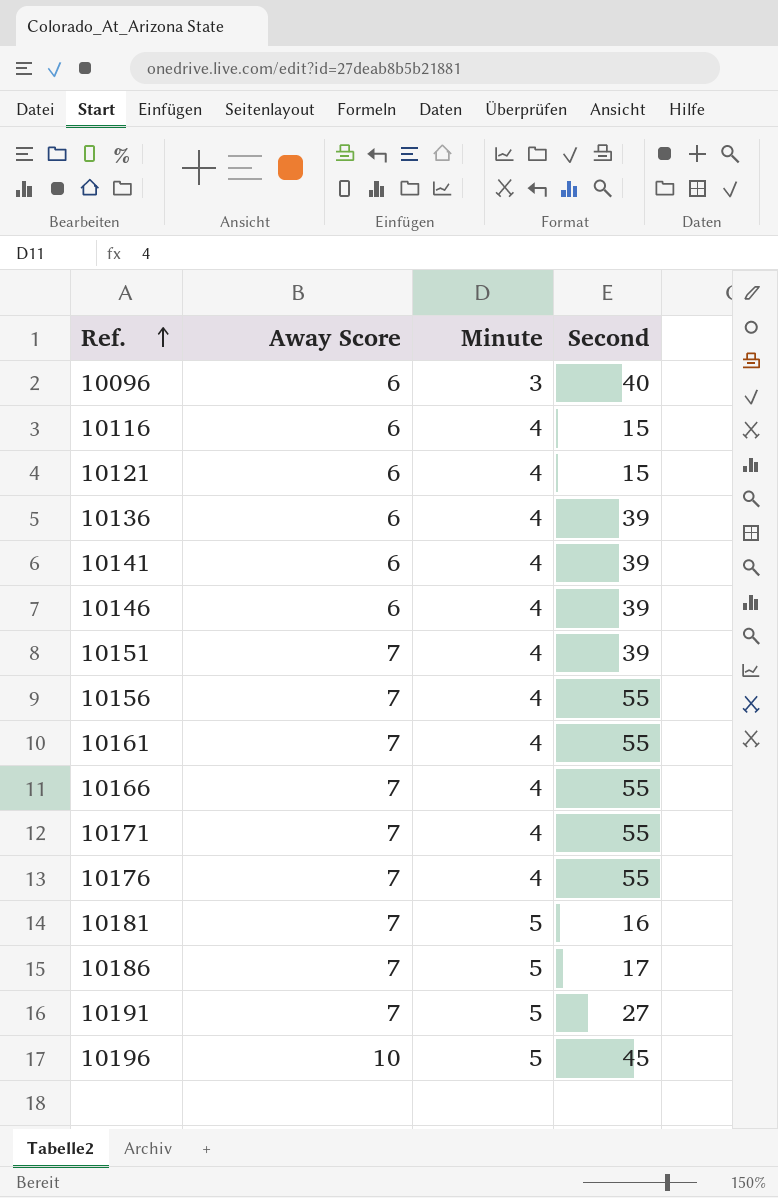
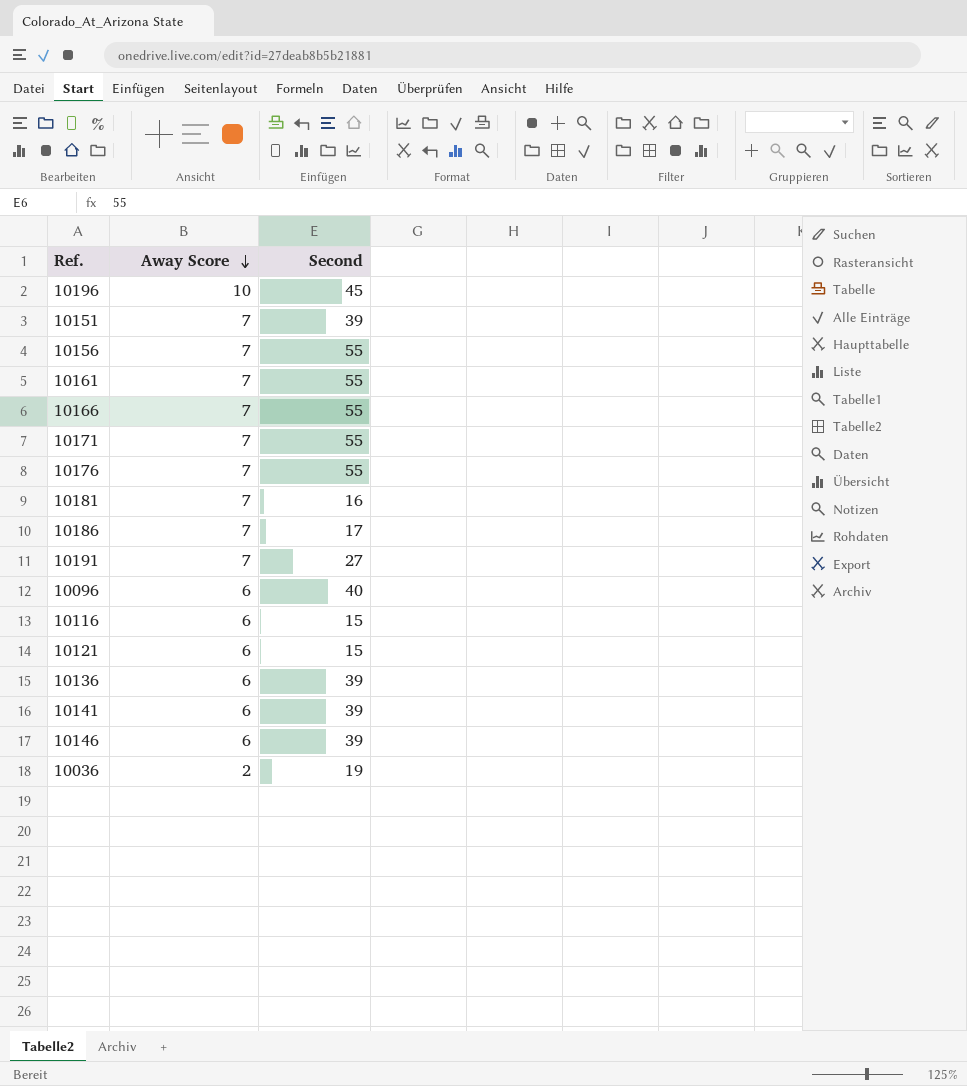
row order: Ref. ascending -> Away Score descending
column Minute | position: 3 -> none
row 10036: none -> 2 | 19

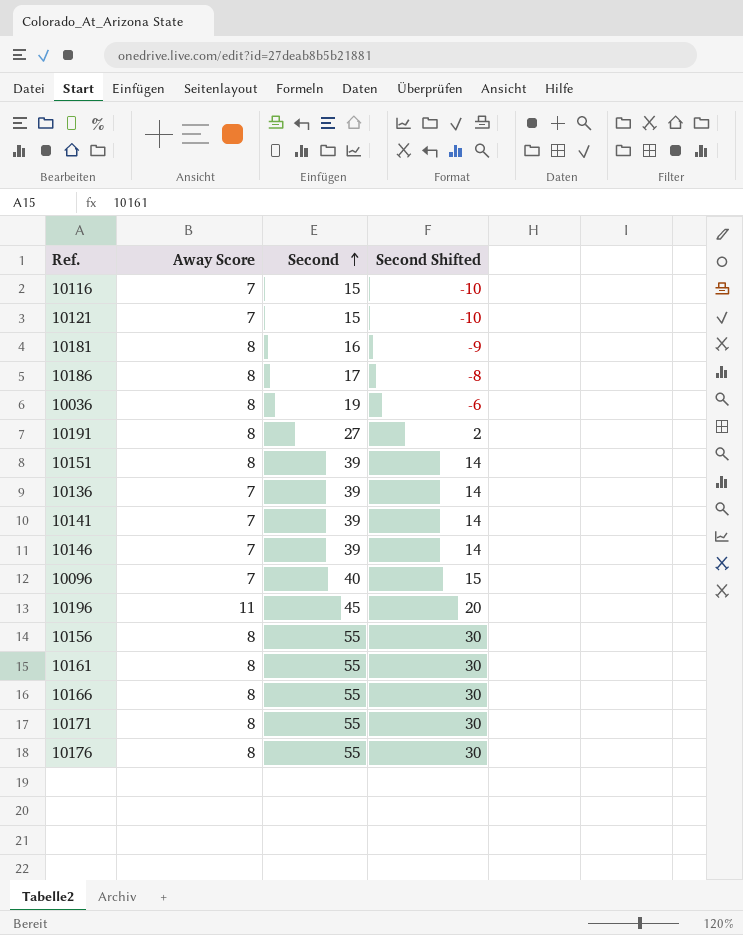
row order: Away Score descending -> Second ascending
column Second Shifted | formula: none -> [Second] - 25
10116 | Away Score: 6 -> 7
10121 | Away Score: 6 -> 7
10181 | Away Score: 7 -> 8
10186 | Away Score: 7 -> 8
10036 | Away Score: 2 -> 8
10191 | Away Score: 7 -> 8
10151 | Away Score: 7 -> 8
10136 | Away Score: 6 -> 7
10141 | Away Score: 6 -> 7
10146 | Away Score: 6 -> 7
10096 | Away Score: 6 -> 7
10196 | Away Score: 10 -> 11
10156 | Away Score: 7 -> 8
10161 | Away Score: 7 -> 8
10166 | Away Score: 7 -> 8
10171 | Away Score: 7 -> 8
10176 | Away Score: 7 -> 8

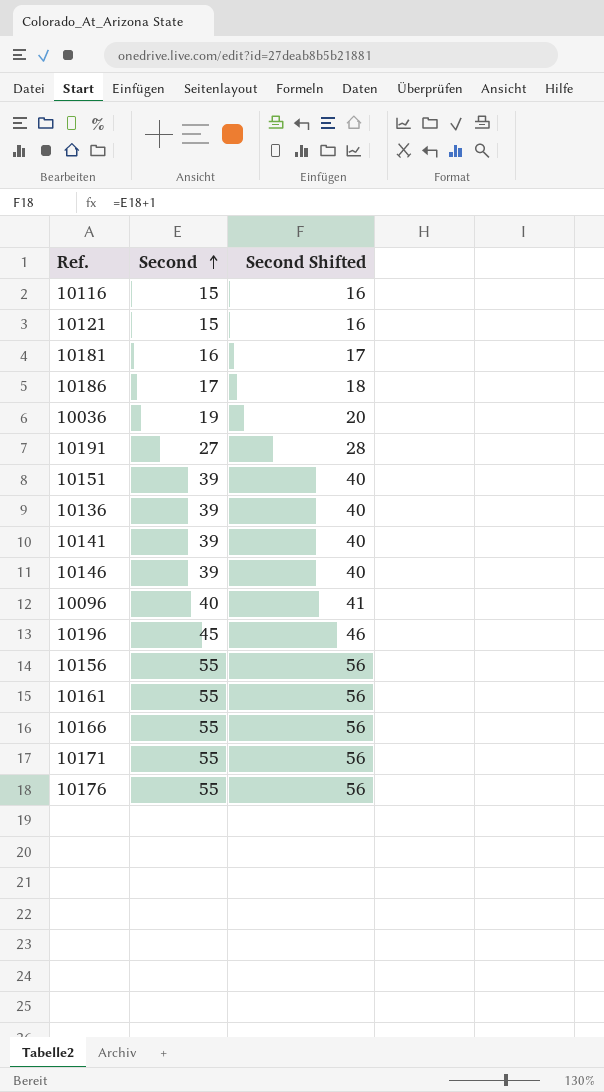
column Away Score | position: 2 -> none
column Second Shifted | formula: [Second] - 25 -> [Second] + 1

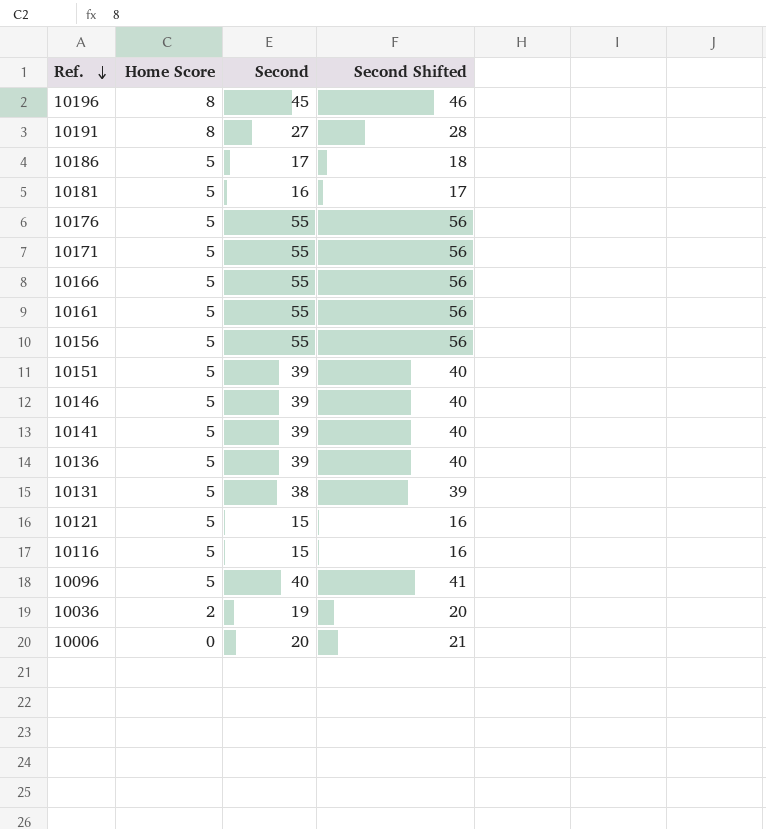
row order: Second ascending -> Ref. descending
column Home Score | position: none -> 2
row 10131: none -> 5 | 38 | 39
row 10006: none -> 0 | 20 | 21

